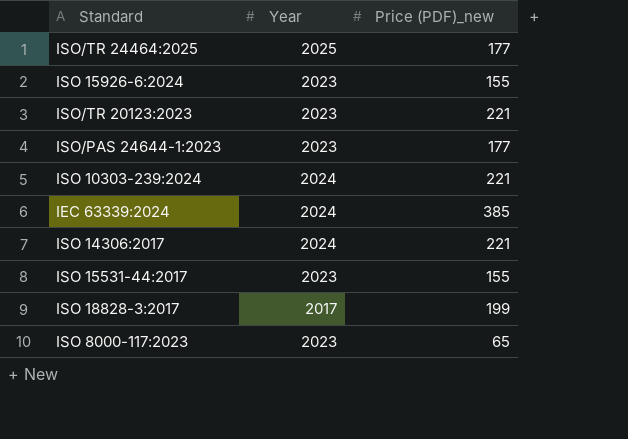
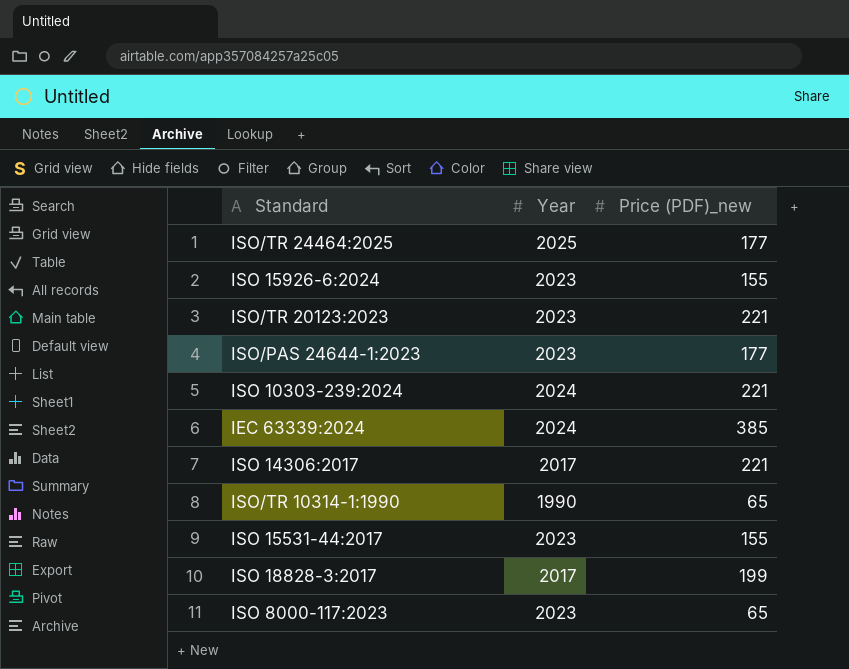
ISO 14306:2017 | Year: 2024 -> 2017
row ISO/TR 10314-1:1990: none -> 1990 | 65

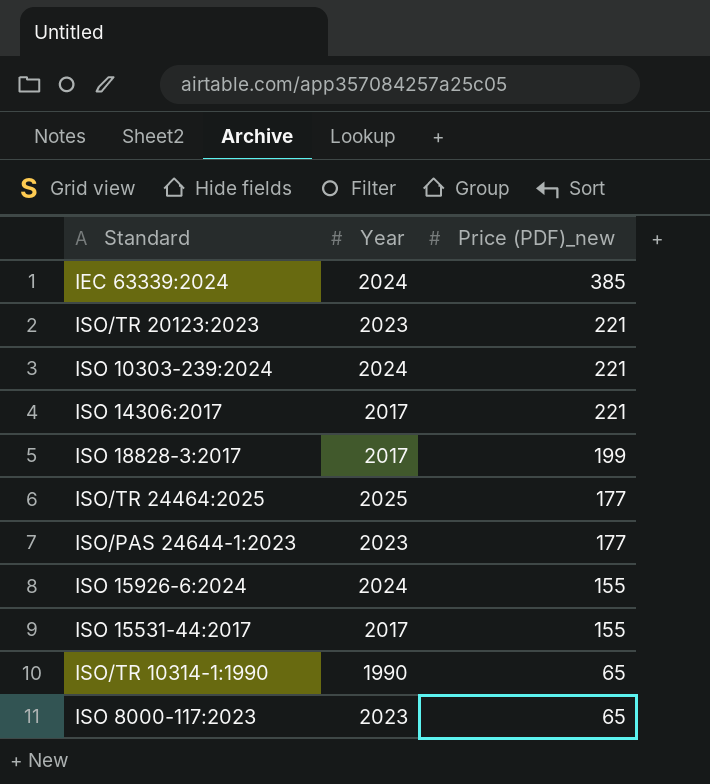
row order: none -> Price (PDF)_new descending
ISO 15926-6:2024 | Year: 2023 -> 2024
ISO 15531-44:2017 | Year: 2023 -> 2017

